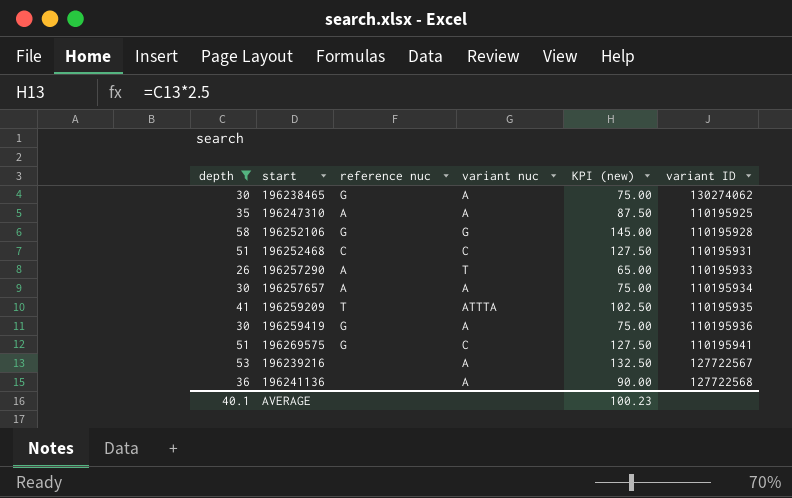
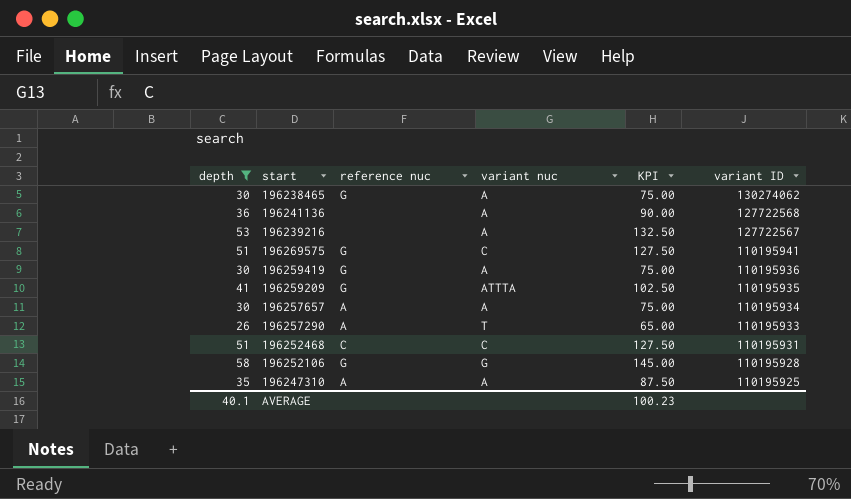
row order: none -> variant ID descending
column name: KPI (new) -> KPI
196259209 | reference nuc: T -> G

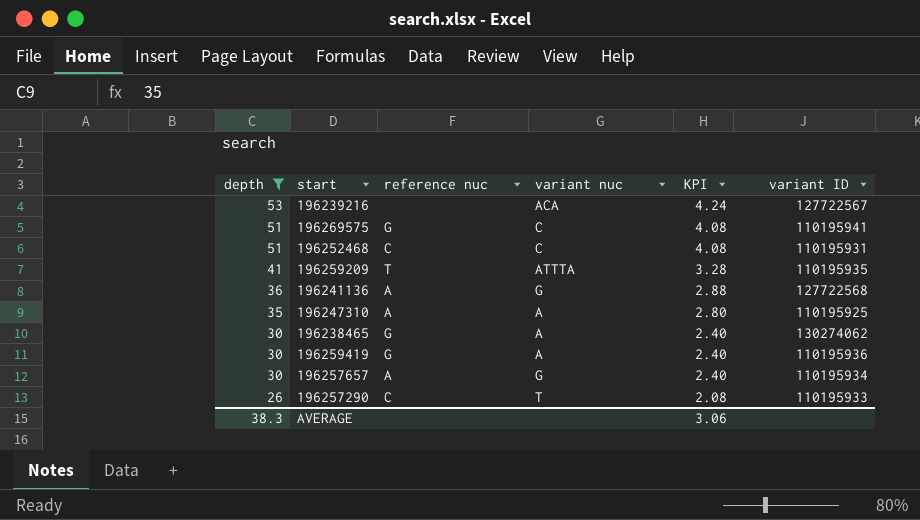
row order: variant ID descending -> depth descending
column KPI | formula: [depth] * 2.5 -> [depth] * 0.08
row 196252106: 58 | G | G | 145.00 | 110195928 -> none
196239216 | variant nuc: A -> ACA
196259209 | reference nuc: G -> T
196241136 | reference nuc: none -> A
196241136 | variant nuc: A -> G
196257657 | variant nuc: A -> G
196257290 | reference nuc: A -> C
AVERAGE | depth: 40.1 -> 38.3
AVERAGE | KPI: 100.23 -> 3.06

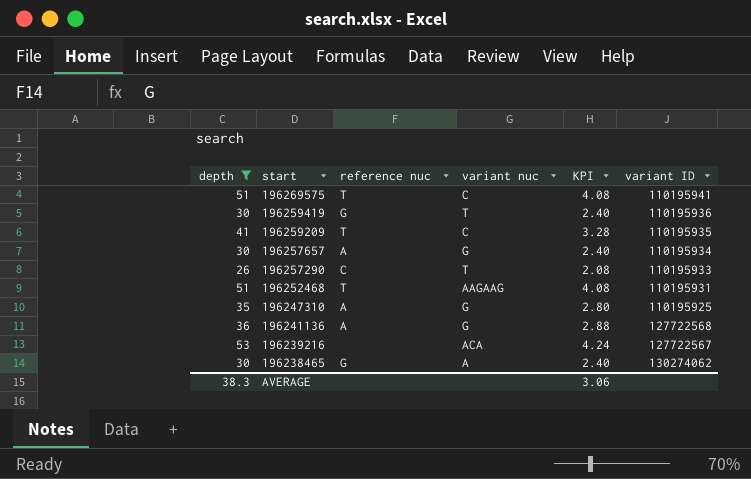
row order: depth descending -> start descending
196269575 | reference nuc: G -> T
196259419 | variant nuc: A -> T
196259209 | variant nuc: ATTTA -> C
196252468 | reference nuc: C -> T
196252468 | variant nuc: C -> AAGAAG
196247310 | variant nuc: A -> G

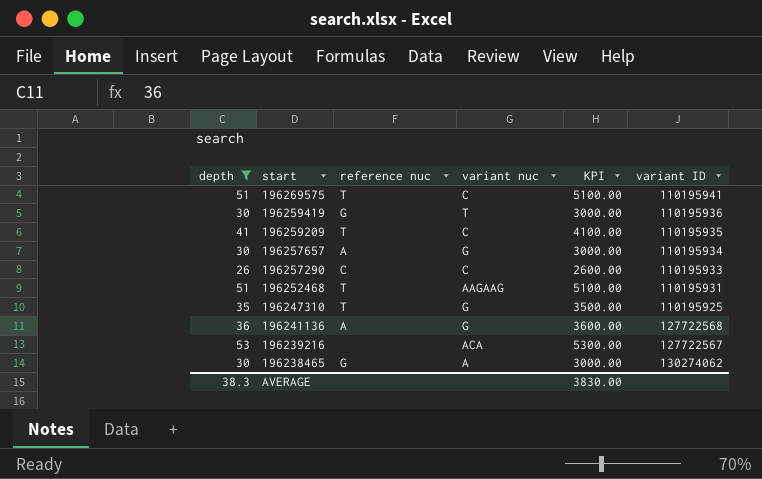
column KPI | formula: [depth] * 0.08 -> [depth] * 100
196257290 | variant nuc: T -> C
196247310 | reference nuc: A -> T
AVERAGE | KPI: 3.06 -> 3830.00

